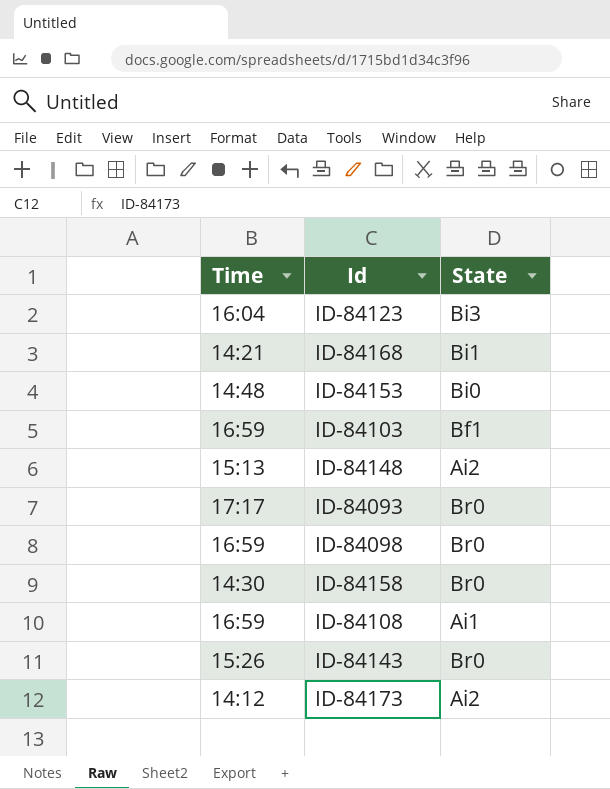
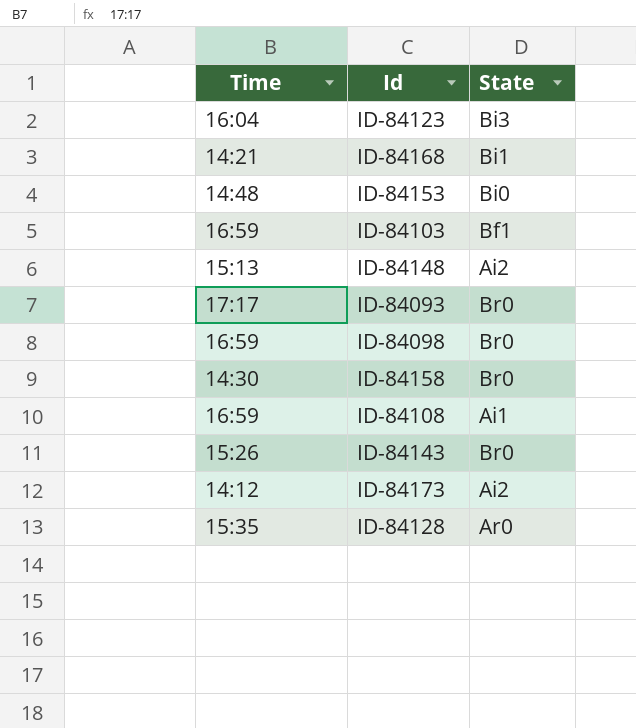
row ID-84128: none -> 15:35 | Ar0

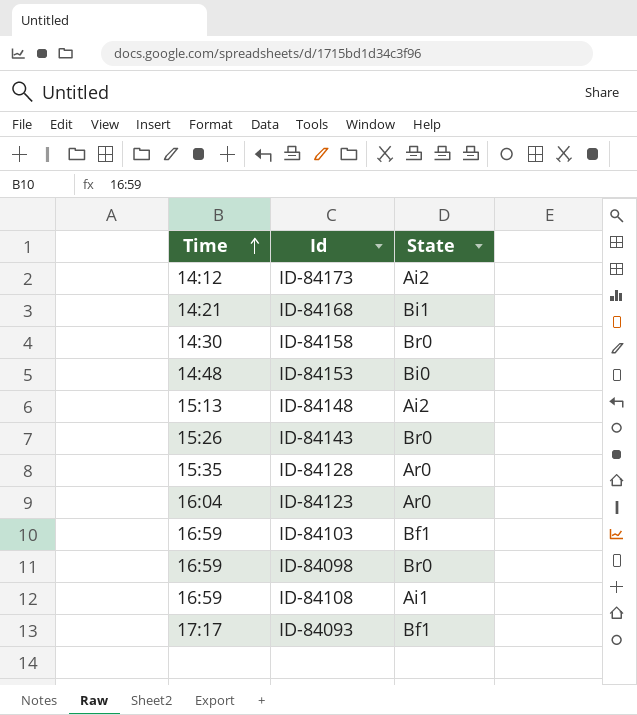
row order: none -> Time ascending
ID-84123 | State: Bi3 -> Ar0
ID-84093 | State: Br0 -> Bf1

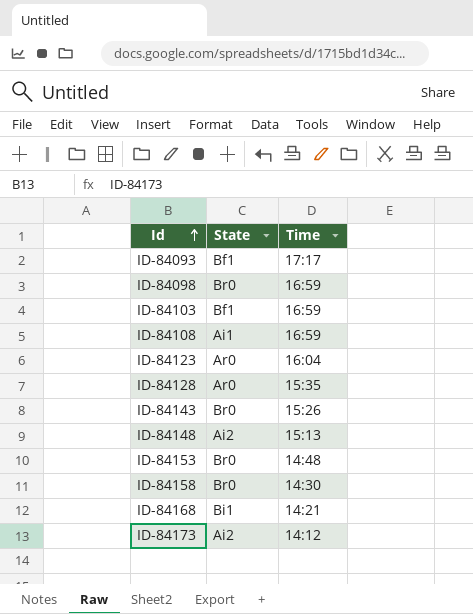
row order: Time ascending -> Id ascending
column Time | position: 1 -> 3
ID-84153 | State: Bi0 -> Br0

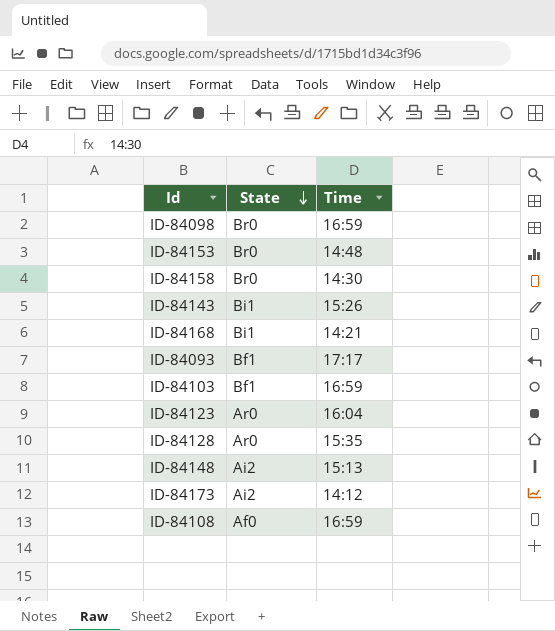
row order: Id ascending -> State descending
ID-84143 | State: Br0 -> Bi1
ID-84108 | State: Ai1 -> Af0

